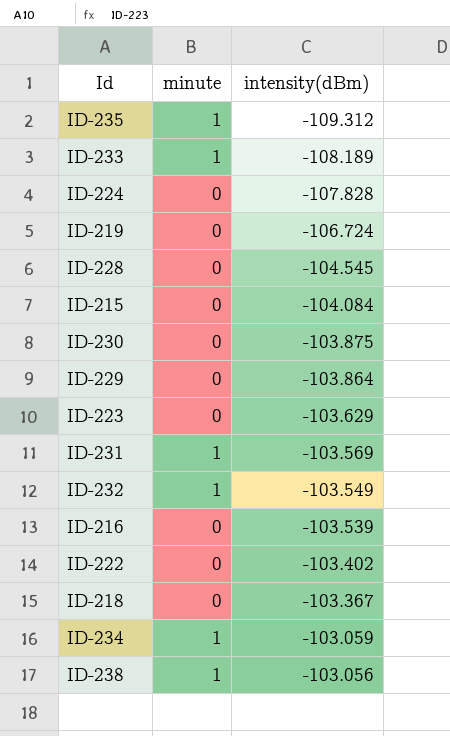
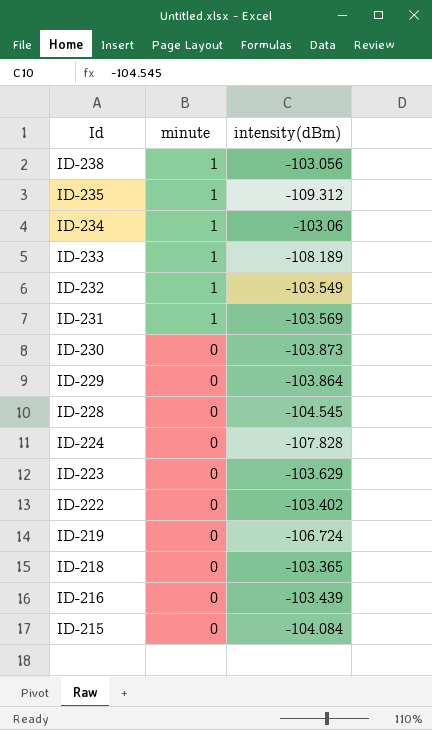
row order: intensity(dBm) ascending -> Id descending
ID-234 | intensity(dBm): -103.059 -> -103.06
ID-230 | intensity(dBm): -103.875 -> -103.873
ID-218 | intensity(dBm): -103.367 -> -103.365
ID-216 | intensity(dBm): -103.539 -> -103.439

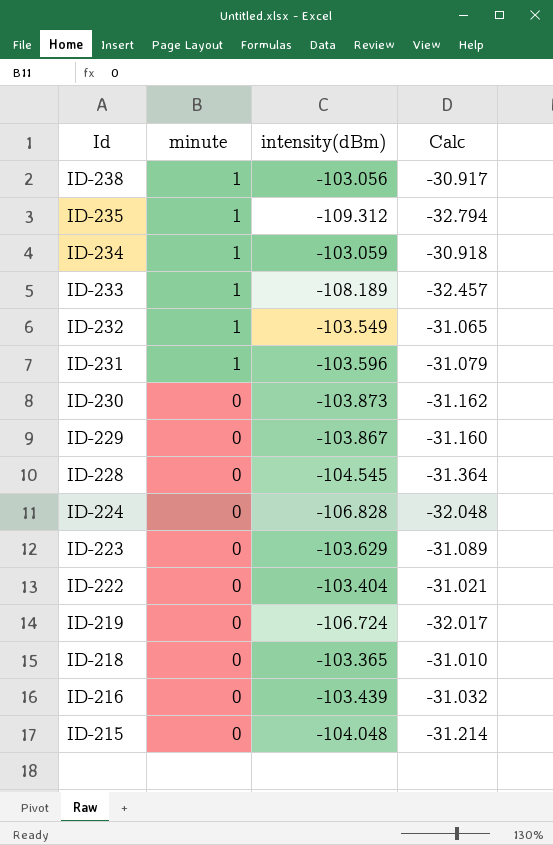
column Calc | formula: none -> [intensity(dBm)] * 0.3
ID-234 | intensity(dBm): -103.06 -> -103.059
ID-231 | intensity(dBm): -103.569 -> -103.596
ID-229 | intensity(dBm): -103.864 -> -103.867
ID-224 | intensity(dBm): -107.828 -> -106.828
ID-222 | intensity(dBm): -103.402 -> -103.404
ID-215 | intensity(dBm): -104.084 -> -104.048

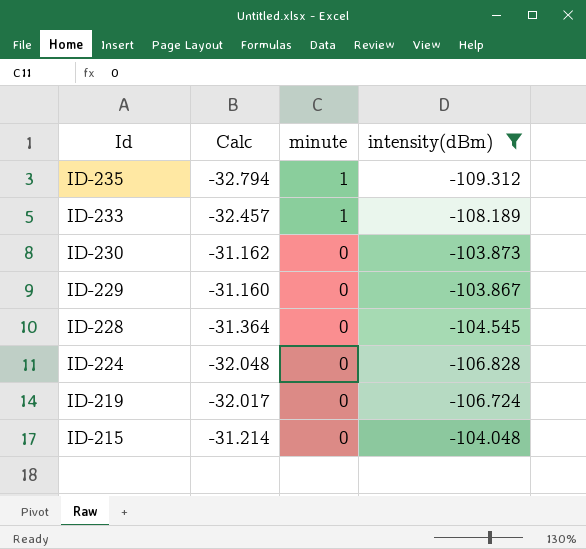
filter: none -> intensity(dBm) <= -103.867
column Calc | position: 4 -> 2

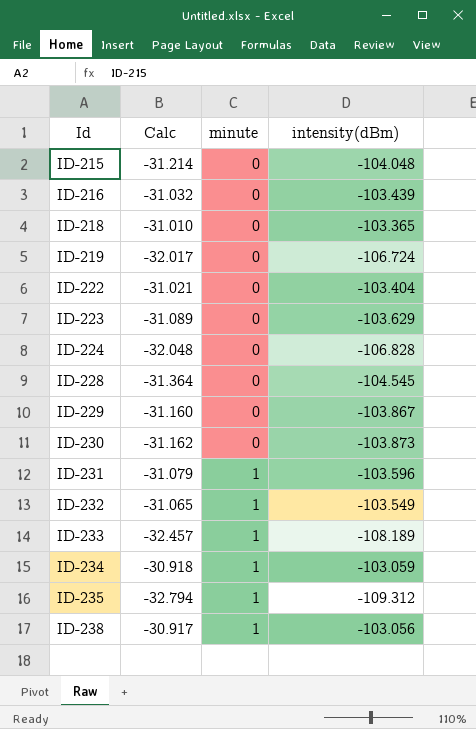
filter: intensity(dBm) <= -103.867 -> none
row order: Id descending -> Id ascending

